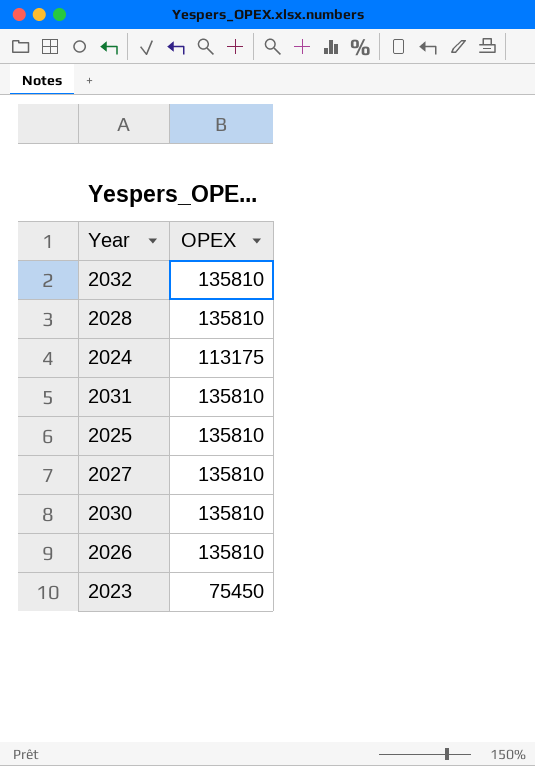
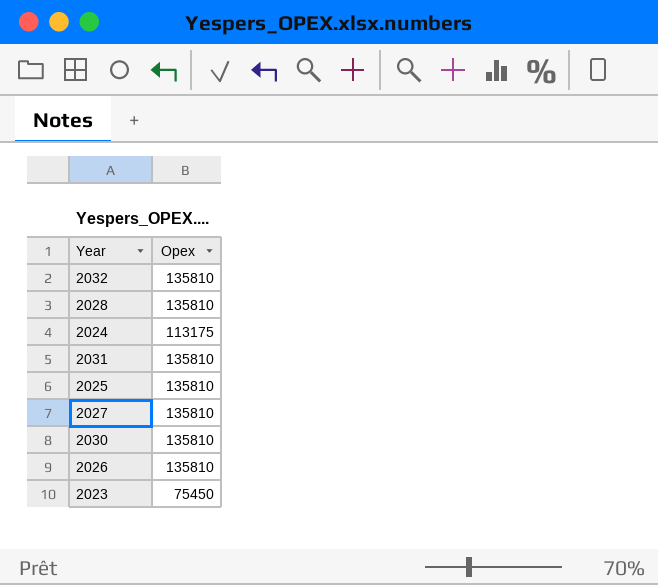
column name: OPEX -> Opex

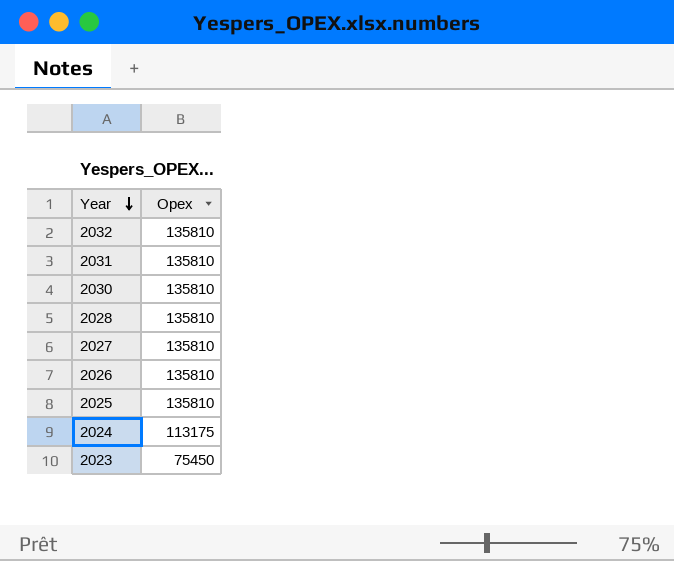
row order: none -> Year descending

